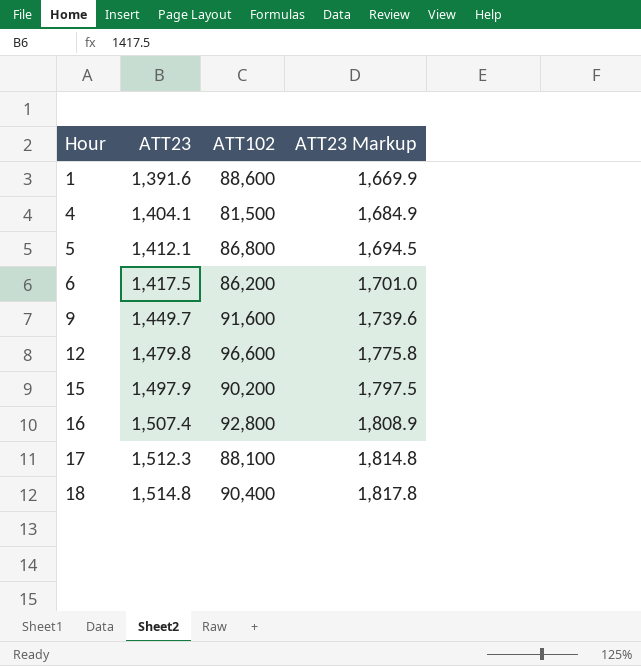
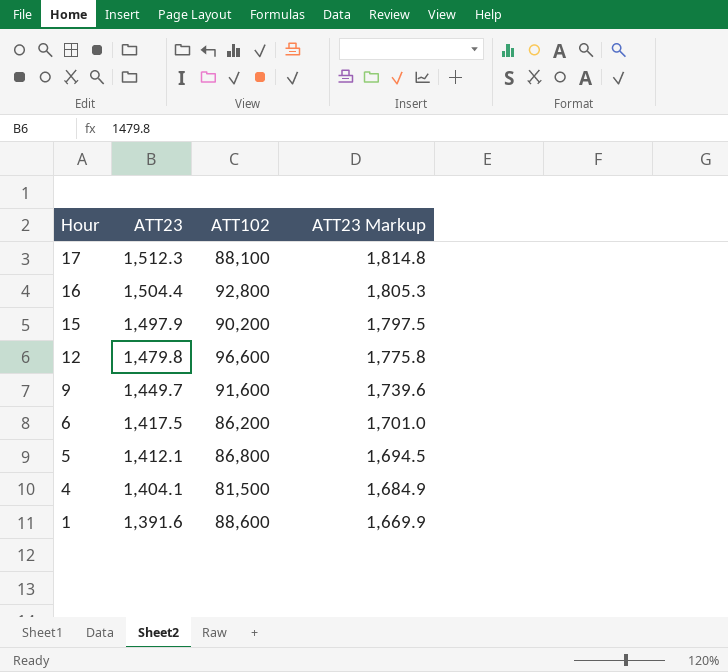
row order: Hour ascending -> Hour descending
row 18: 1,514.8 | 90,400 | 1,817.8 -> none
16 | ATT23: 1,507.4 -> 1,504.4
16 | ATT23 Markup: 1,808.9 -> 1,805.3

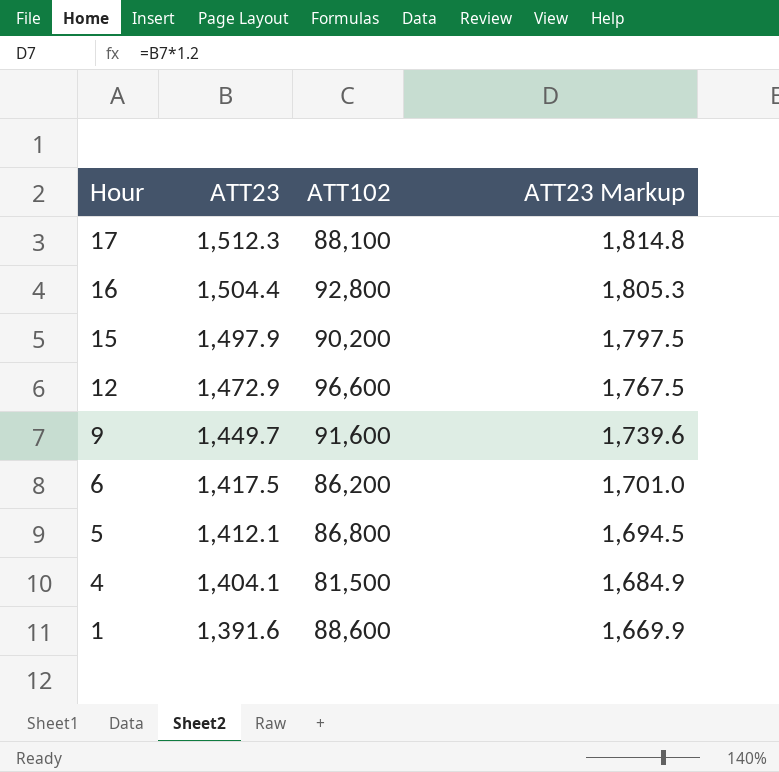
12 | ATT23: 1,479.8 -> 1,472.9
12 | ATT23 Markup: 1,775.8 -> 1,767.5

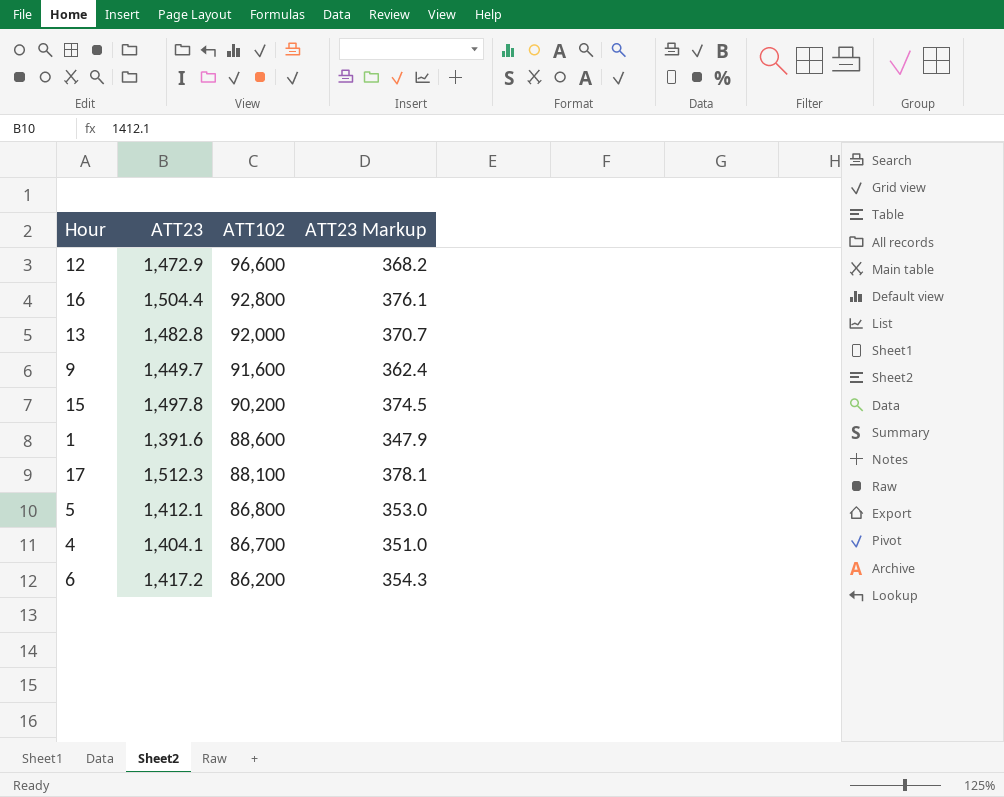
row order: Hour descending -> ATT102 descending
column ATT23 Markup | formula: [ATT23] * 1.2 -> [ATT23] * 0.25
row 13: none -> 1,482.8 | 92,000 | 370.7
15 | ATT23: 1,497.9 -> 1,497.8
4 | ATT102: 81,500 -> 86,700
6 | ATT23: 1,417.5 -> 1,417.2

